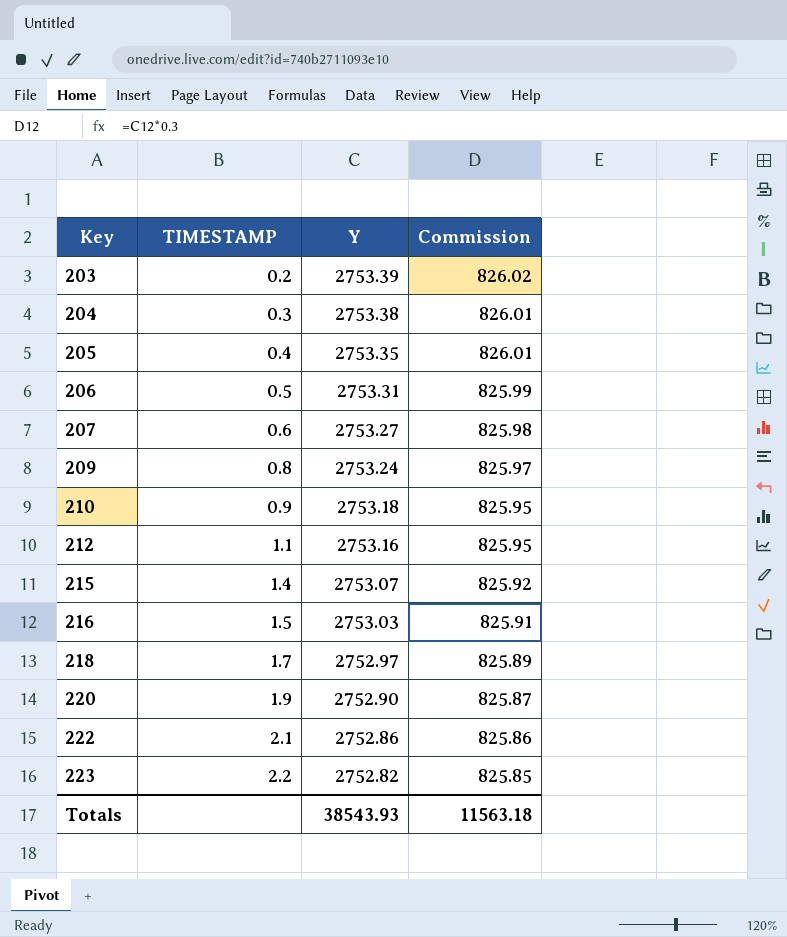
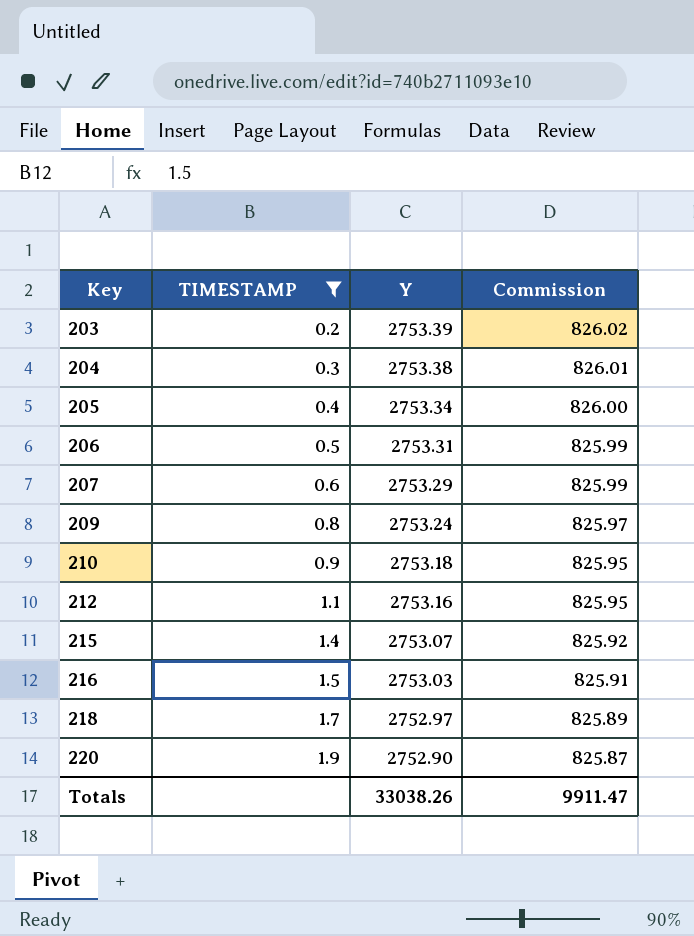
filter: none -> TIMESTAMP <= 1.9
205 | Y: 2753.35 -> 2753.34
205 | Commission: 826.01 -> 826.00
207 | Y: 2753.27 -> 2753.29
207 | Commission: 825.98 -> 825.99
Totals | Y: 38543.93 -> 33038.26
Totals | Commission: 11563.18 -> 9911.47

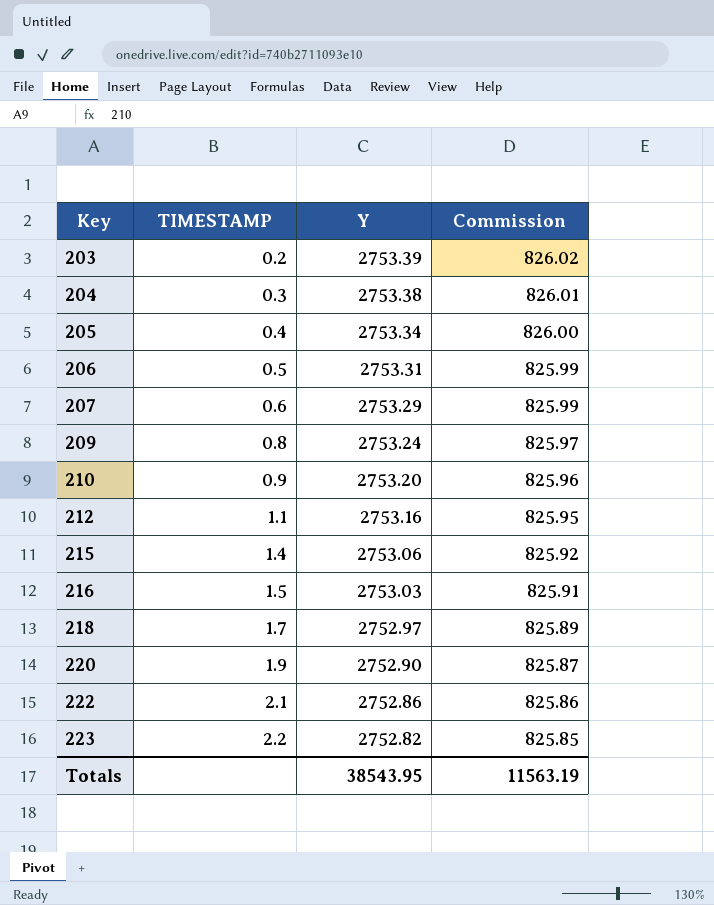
filter: TIMESTAMP <= 1.9 -> none
210 | Y: 2753.18 -> 2753.20
210 | Commission: 825.95 -> 825.96
215 | Y: 2753.07 -> 2753.06
Totals | Y: 33038.26 -> 38543.95
Totals | Commission: 9911.47 -> 11563.19

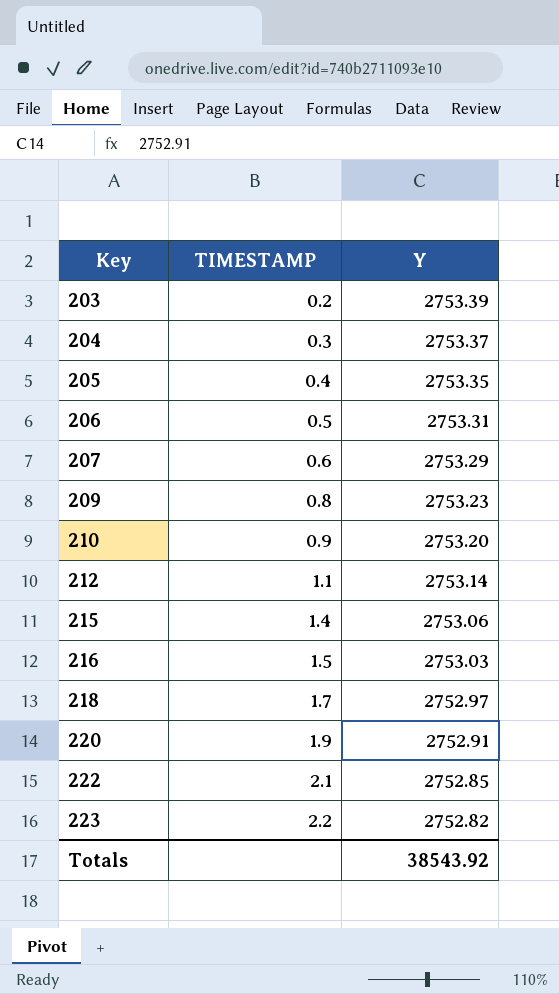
column Commission | formula: [Y] * 0.3 -> none
204 | Y: 2753.38 -> 2753.37
205 | Y: 2753.34 -> 2753.35
209 | Y: 2753.24 -> 2753.23
212 | Y: 2753.16 -> 2753.14
220 | Y: 2752.90 -> 2752.91
222 | Y: 2752.86 -> 2752.85
Totals | Y: 38543.95 -> 38543.92

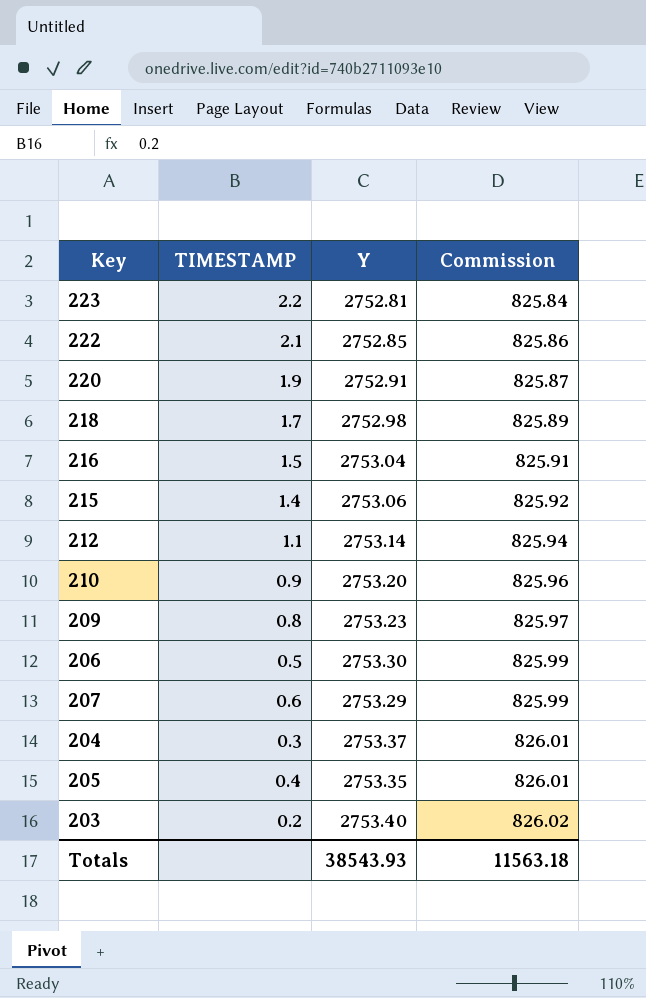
row order: Key ascending -> Commission ascending
column Commission | formula: none -> [Y] * 0.3
223 | Y: 2752.82 -> 2752.81
218 | Y: 2752.97 -> 2752.98
216 | Y: 2753.03 -> 2753.04
206 | Y: 2753.31 -> 2753.30
203 | Y: 2753.39 -> 2753.40
Totals | Y: 38543.92 -> 38543.93

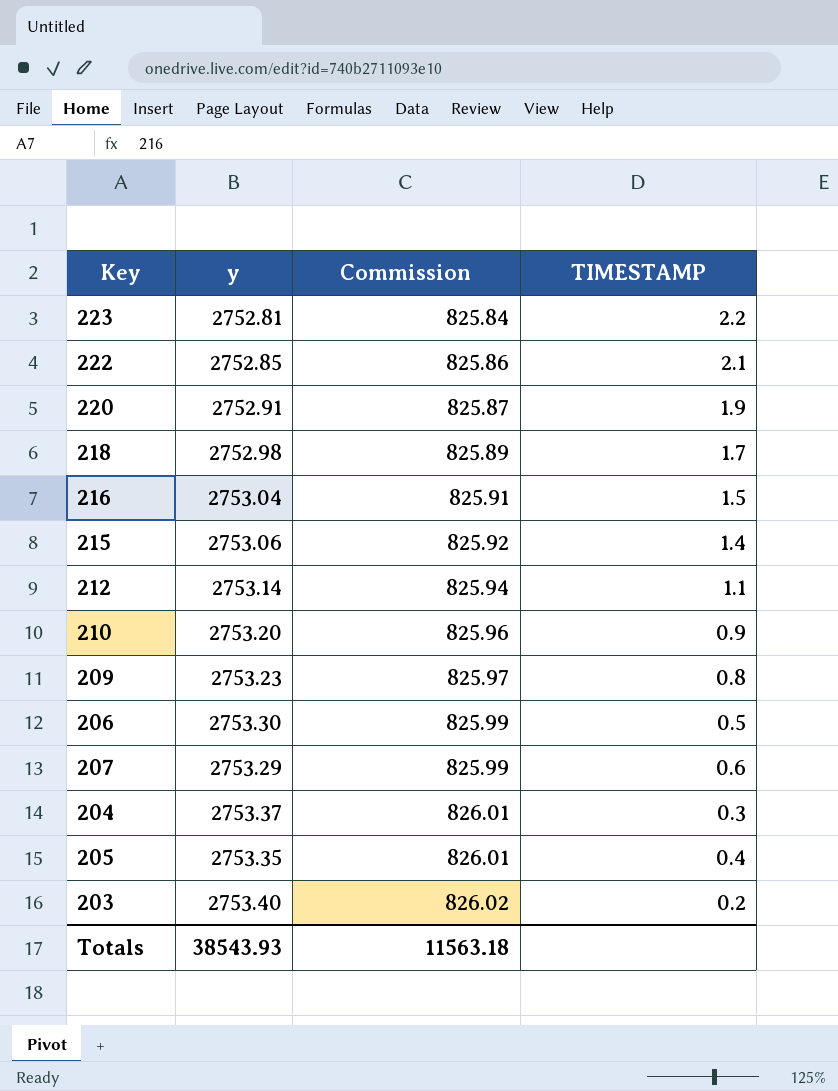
column name: Y -> y
column TIMESTAMP | position: 2 -> 4

